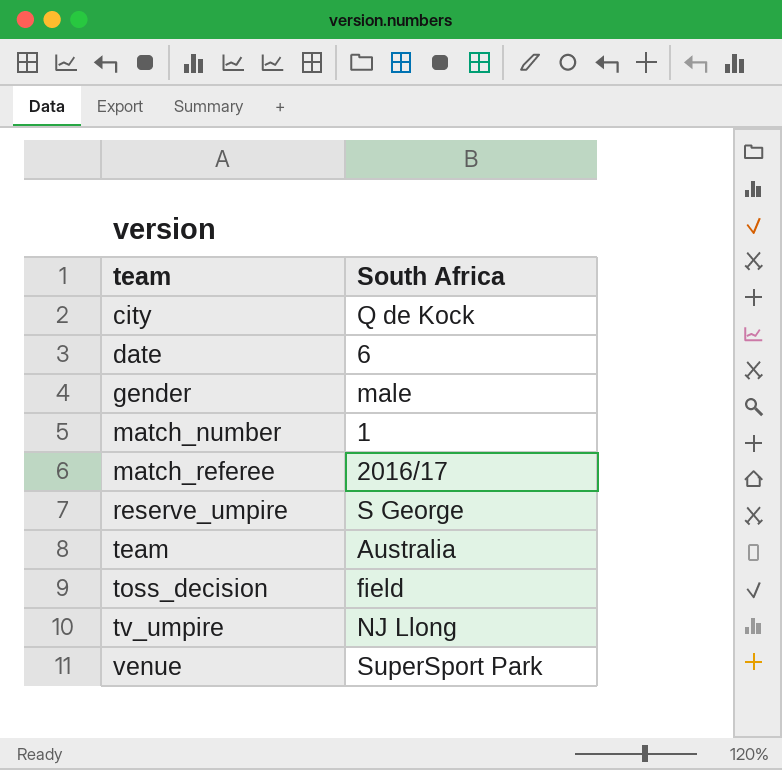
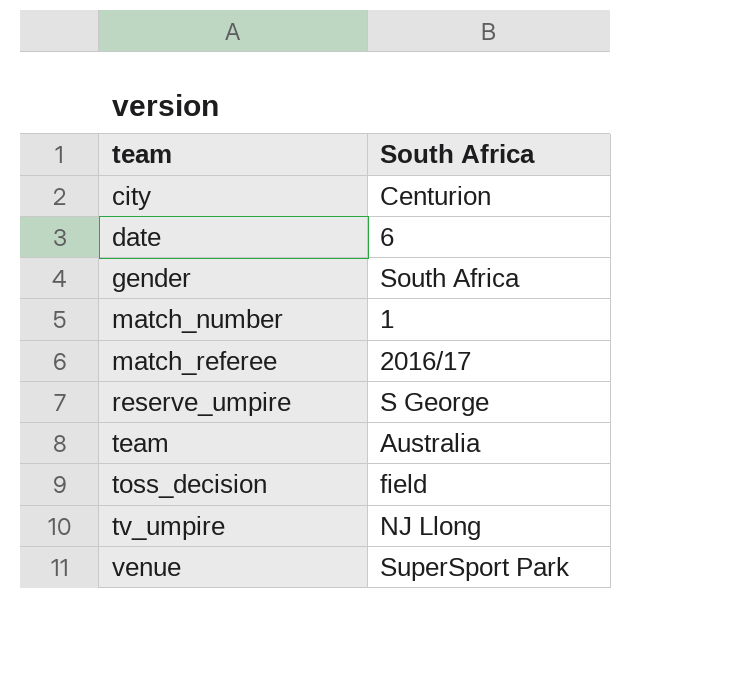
city | South Africa: Q de Kock -> Centurion
gender | South Africa: male -> South Africa

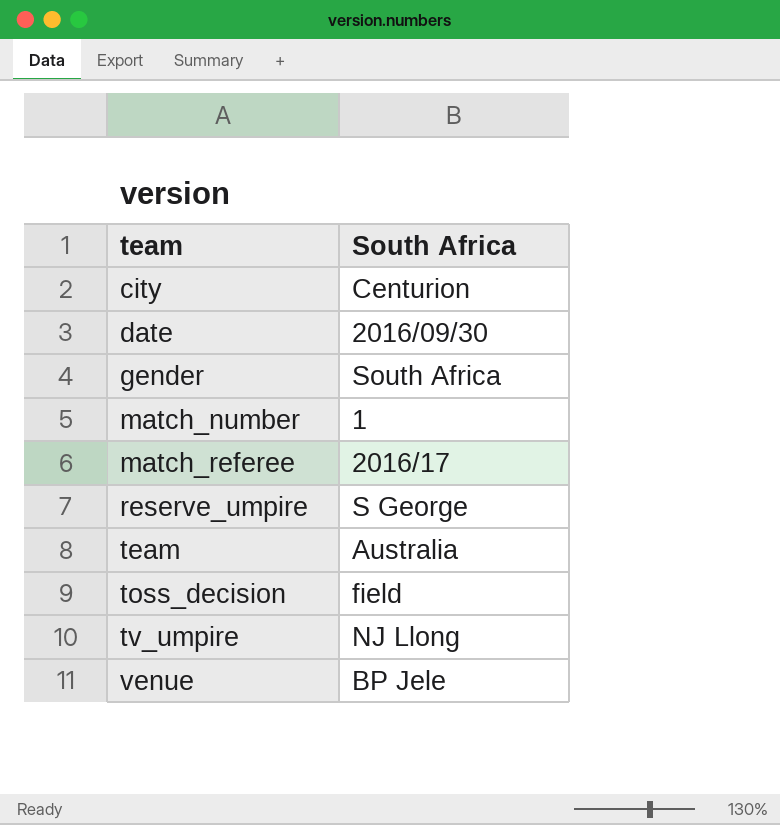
date | South Africa: 6 -> 2016/09/30
venue | South Africa: SuperSport Park -> BP Jele

